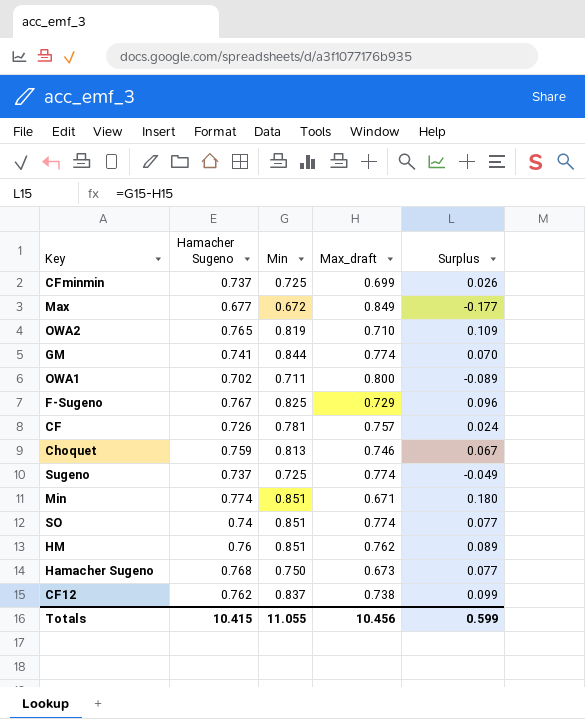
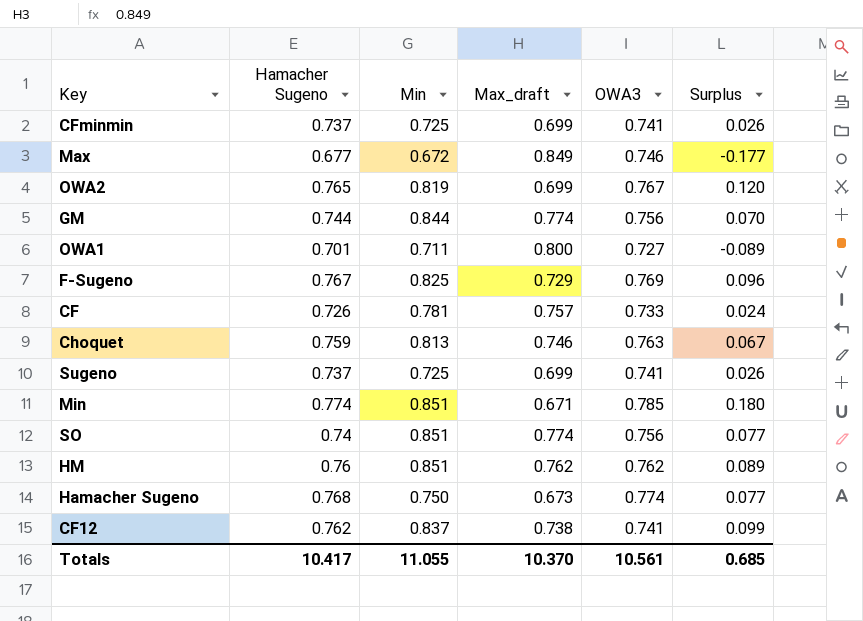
column OWA3 | position: none -> 5
OWA2 | Max_draft: 0.710 -> 0.699
OWA2 | Surplus: 0.109 -> 0.120
GM | Hamacher Sugeno: 0.741 -> 0.744
OWA1 | Hamacher Sugeno: 0.702 -> 0.701
Sugeno | Max_draft: 0.774 -> 0.699
Sugeno | Surplus: -0.049 -> 0.026
Totals | Hamacher Sugeno: 10.415 -> 10.417
Totals | Max_draft: 10.456 -> 10.370
Totals | Surplus: 0.599 -> 0.685

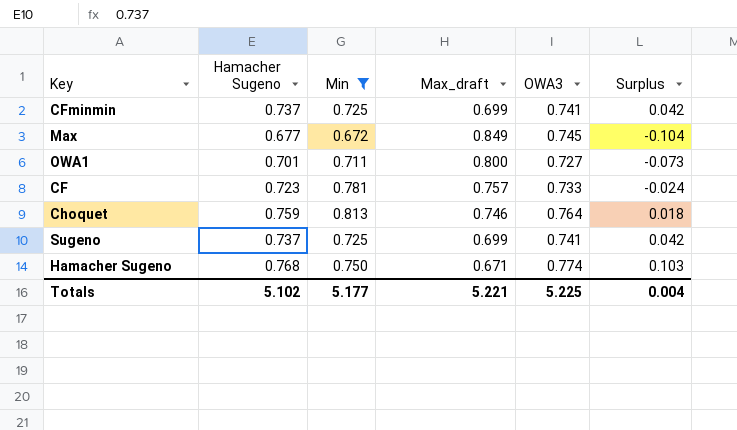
filter: none -> Min <= 0.813
column Surplus | formula: [Min] - [Max_draft] -> [OWA3] - [Max_draft]
Max | OWA3: 0.746 -> 0.745
CF | Hamacher Sugeno: 0.726 -> 0.723
Choquet | OWA3: 0.763 -> 0.764
Hamacher Sugeno | Max_draft: 0.673 -> 0.671
Totals | Hamacher Sugeno: 10.417 -> 5.102
Totals | Min: 11.055 -> 5.177
Totals | Max_draft: 10.370 -> 5.221
Totals | OWA3: 10.561 -> 5.225
Totals | Surplus: 0.685 -> 0.004

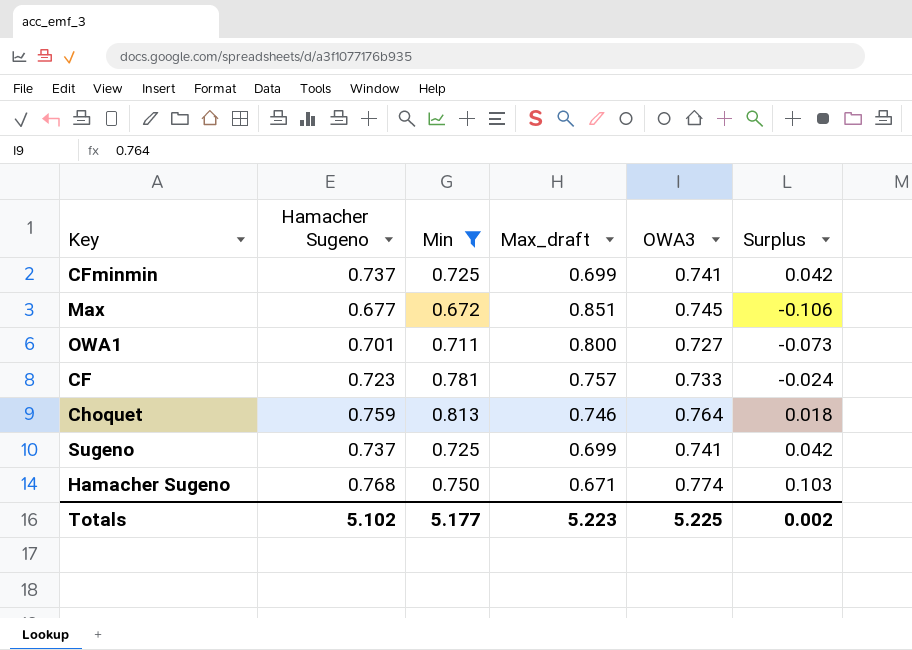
Max | Max_draft: 0.849 -> 0.851
Max | Surplus: -0.104 -> -0.106
Totals | Max_draft: 5.221 -> 5.223
Totals | Surplus: 0.004 -> 0.002

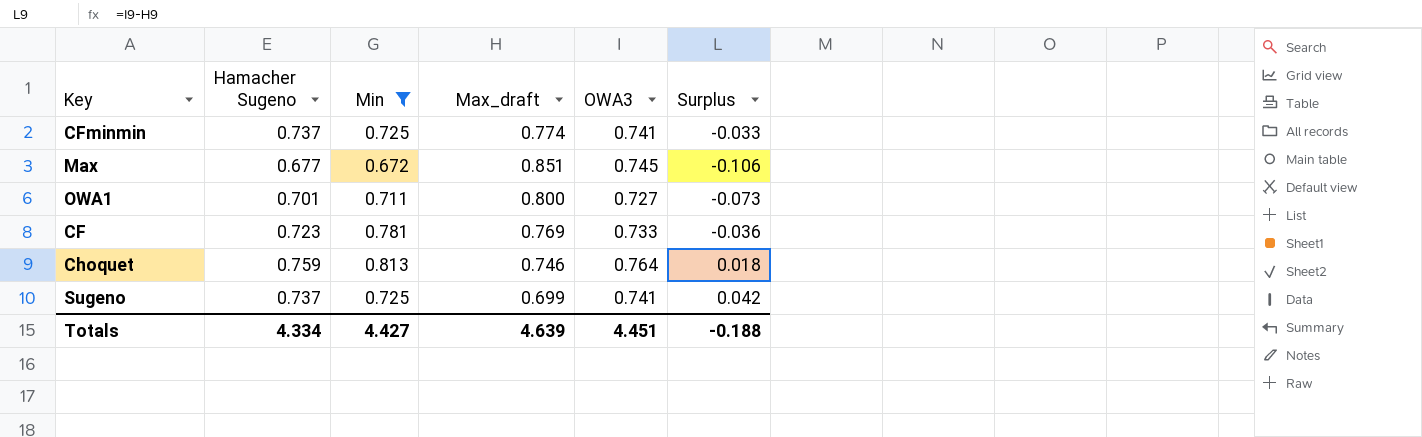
row Hamacher Sugeno: 0.768 | 0.750 | 0.671 | 0.774 | 0.103 -> none
CFminmin | Max_draft: 0.699 -> 0.774
CFminmin | Surplus: 0.042 -> -0.033
CF | Max_draft: 0.757 -> 0.769
CF | Surplus: -0.024 -> -0.036
Totals | Hamacher Sugeno: 5.102 -> 4.334
Totals | Min: 5.177 -> 4.427
Totals | Max_draft: 5.223 -> 4.639
Totals | OWA3: 5.225 -> 4.451
Totals | Surplus: 0.002 -> -0.188

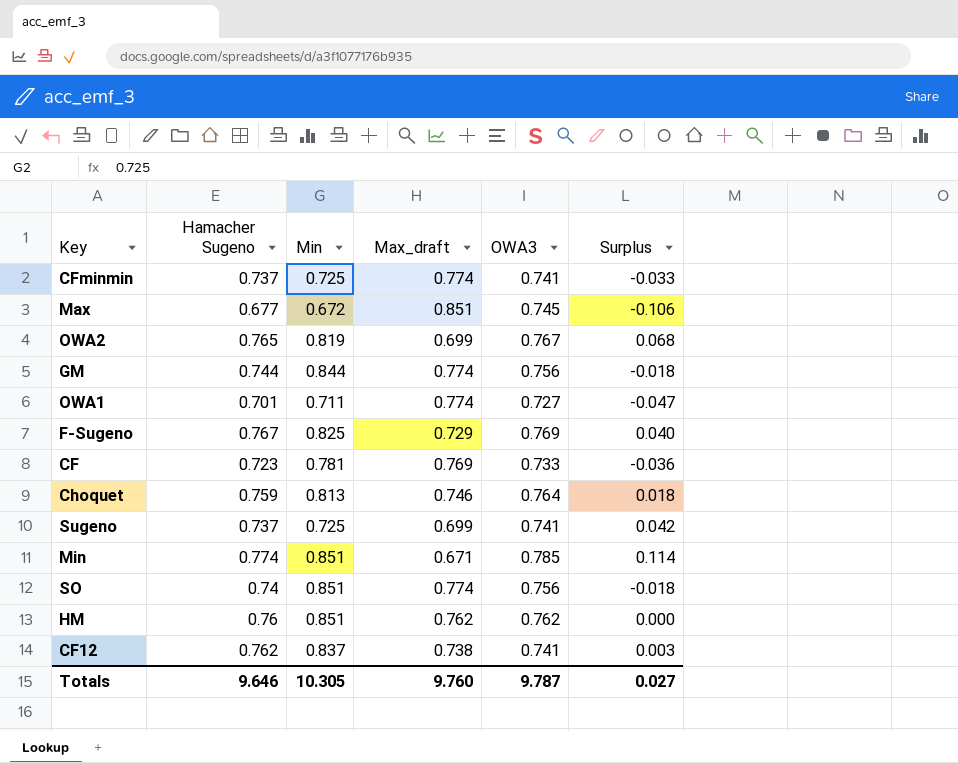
filter: Min <= 0.813 -> none
OWA1 | Max_draft: 0.800 -> 0.774
OWA1 | Surplus: -0.073 -> -0.047
Totals | Hamacher Sugeno: 4.334 -> 9.646
Totals | Min: 4.427 -> 10.305
Totals | Max_draft: 4.639 -> 9.760
Totals | OWA3: 4.451 -> 9.787
Totals | Surplus: -0.188 -> 0.027

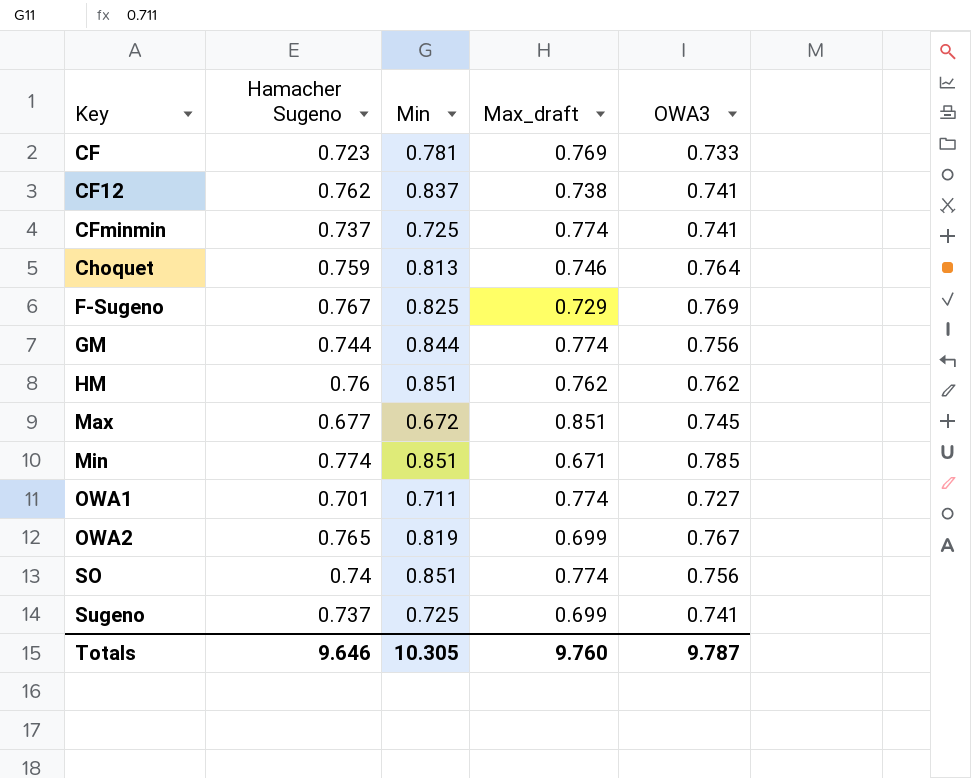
row order: none -> Key ascending
column Surplus | formula: [OWA3] - [Max_draft] -> none

